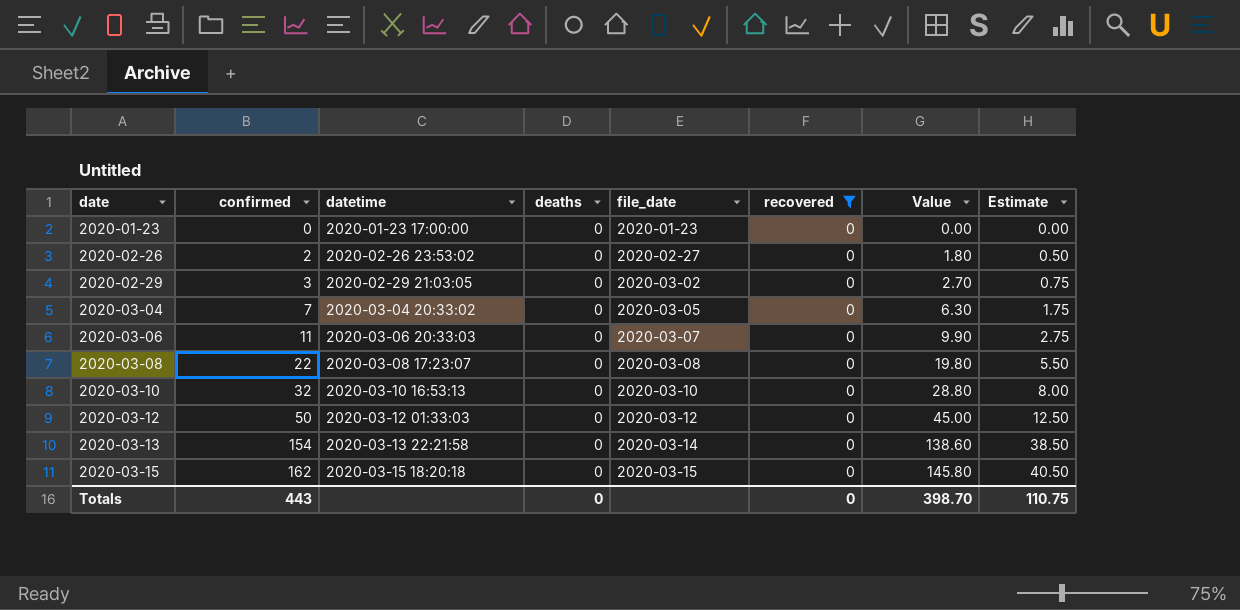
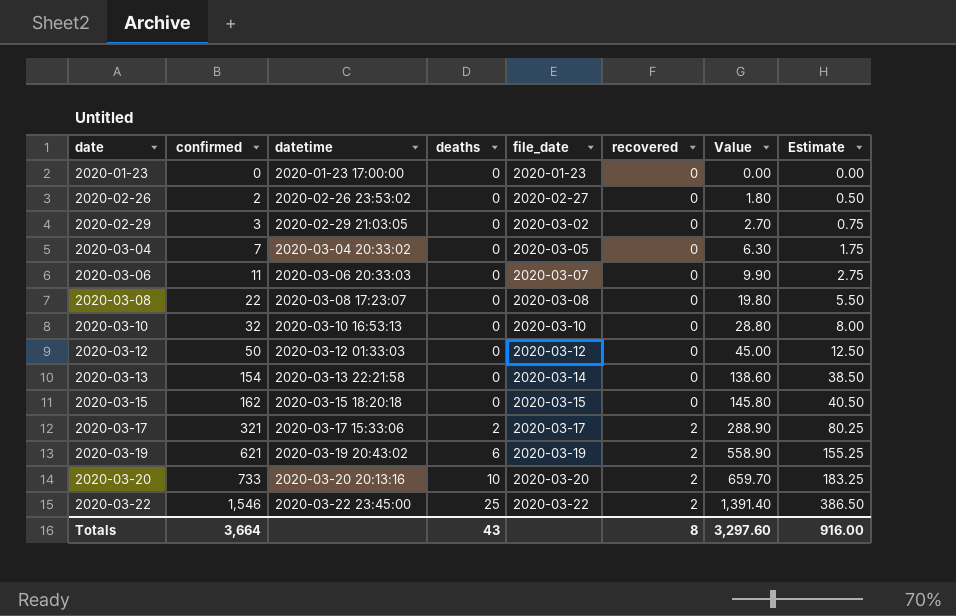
filter: recovered = 0 -> none
Totals | confirmed: 443 -> 3,664
Totals | deaths: 0 -> 43
Totals | recovered: 0 -> 8
Totals | Value: 398.70 -> 3,297.60
Totals | Estimate: 110.75 -> 916.00

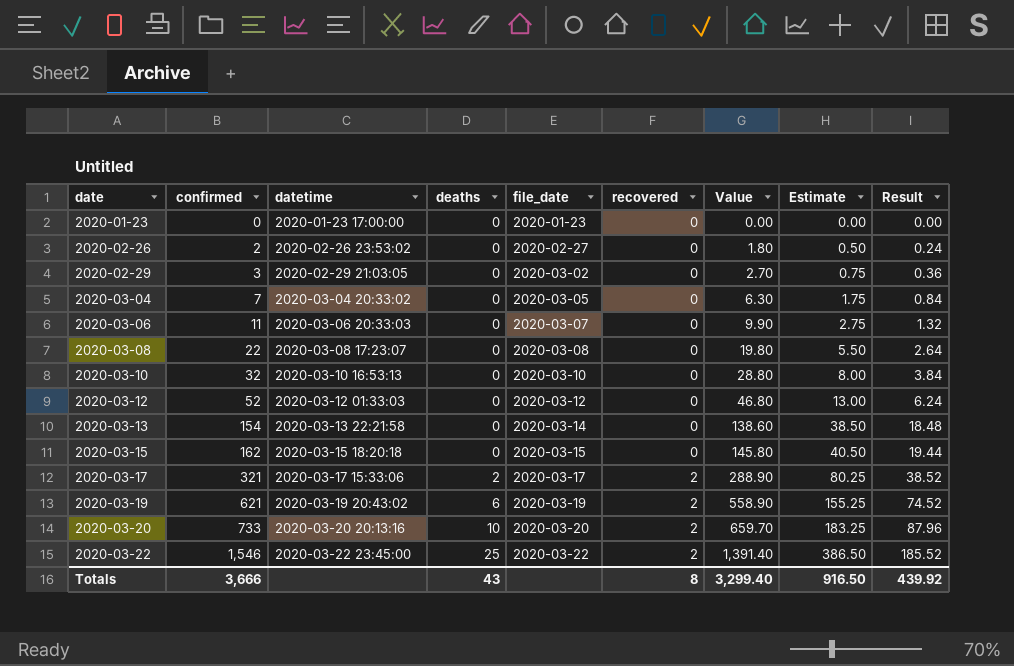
column Result | formula: none -> [confirmed] * 0.12
2020-03-12 | confirmed: 50 -> 52
2020-03-12 | Value: 45.00 -> 46.80
2020-03-12 | Estimate: 12.50 -> 13.00
Totals | confirmed: 3,664 -> 3,666
Totals | Value: 3,297.60 -> 3,299.40
Totals | Estimate: 916.00 -> 916.50

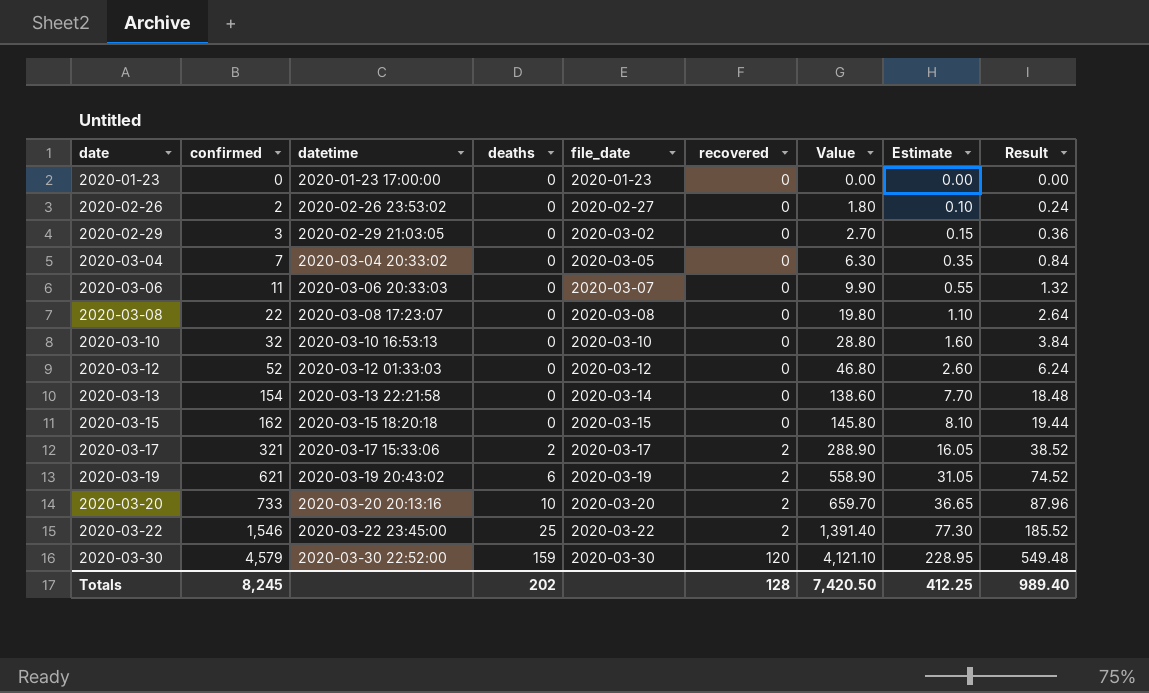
column Estimate | formula: [confirmed] * 0.25 -> [confirmed] * 0.05
row 2020-03-30: none -> 4,579 | 2020-03-30 22:52:00 | 159 | 2020-03-30 | 120 | 4,121.10 | 228.95 | 549.48
Totals | confirmed: 3,666 -> 8,245
Totals | deaths: 43 -> 202
Totals | recovered: 8 -> 128
Totals | Value: 3,299.40 -> 7,420.50
Totals | Estimate: 916.50 -> 412.25
Totals | Result: 439.92 -> 989.40

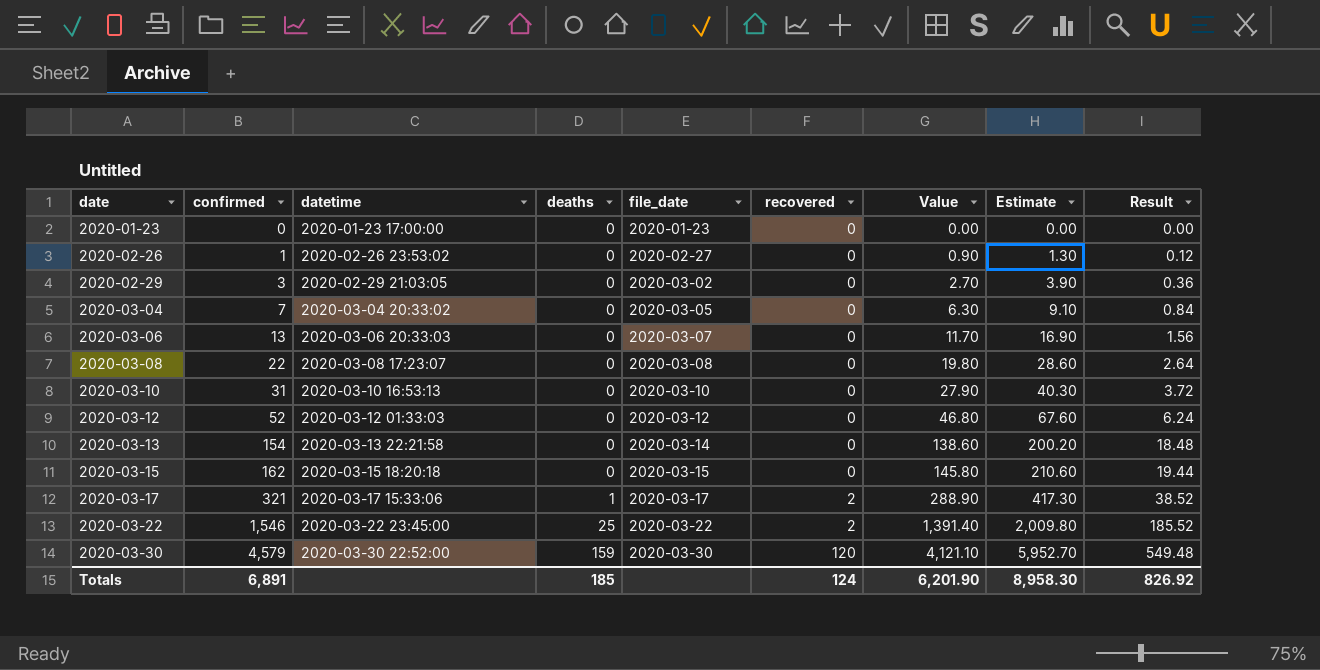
column Estimate | formula: [confirmed] * 0.05 -> [confirmed] * 1.3
row 2020-03-19: 621 | 2020-03-19 20:43:02 | 6 | 2020-03-19 | 2 | 558.90 | 31.05 | 74.52 -> none
row 2020-03-20: 733 | 2020-03-20 20:13:16 | 10 | 2020-03-20 | 2 | 659.70 | 36.65 | 87.96 -> none
2020-02-26 | confirmed: 2 -> 1
2020-02-26 | Value: 1.80 -> 0.90
2020-02-26 | Result: 0.24 -> 0.12
2020-03-06 | confirmed: 11 -> 13
2020-03-06 | Value: 9.90 -> 11.70
2020-03-06 | Result: 1.32 -> 1.56
2020-03-10 | confirmed: 32 -> 31
2020-03-10 | Value: 28.80 -> 27.90
2020-03-10 | Result: 3.84 -> 3.72
2020-03-17 | deaths: 2 -> 1
Totals | confirmed: 8,245 -> 6,891
Totals | deaths: 202 -> 185
Totals | recovered: 128 -> 124
Totals | Value: 7,420.50 -> 6,201.90
Totals | Estimate: 412.25 -> 8,958.30
Totals | Result: 989.40 -> 826.92

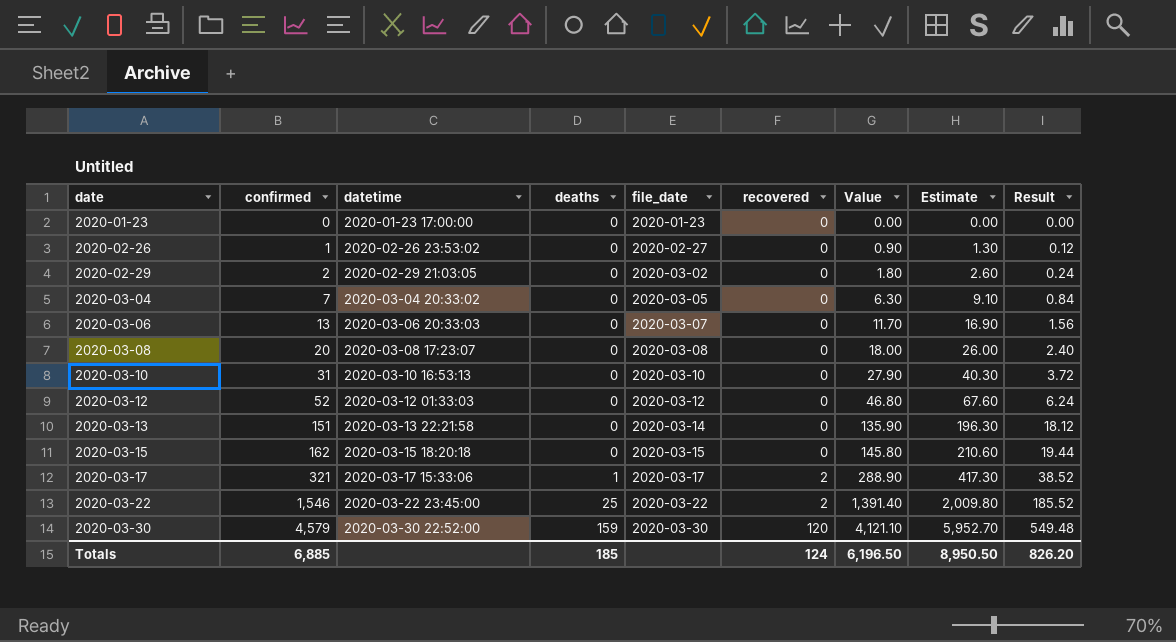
2020-02-29 | confirmed: 3 -> 2
2020-02-29 | Value: 2.70 -> 1.80
2020-02-29 | Estimate: 3.90 -> 2.60
2020-02-29 | Result: 0.36 -> 0.24
2020-03-08 | confirmed: 22 -> 20
2020-03-08 | Value: 19.80 -> 18.00
2020-03-08 | Estimate: 28.60 -> 26.00
2020-03-08 | Result: 2.64 -> 2.40
2020-03-13 | confirmed: 154 -> 151
2020-03-13 | Value: 138.60 -> 135.90
2020-03-13 | Estimate: 200.20 -> 196.30
2020-03-13 | Result: 18.48 -> 18.12
Totals | confirmed: 6,891 -> 6,885
Totals | Value: 6,201.90 -> 6,196.50
Totals | Estimate: 8,958.30 -> 8,950.50
Totals | Result: 826.92 -> 826.20

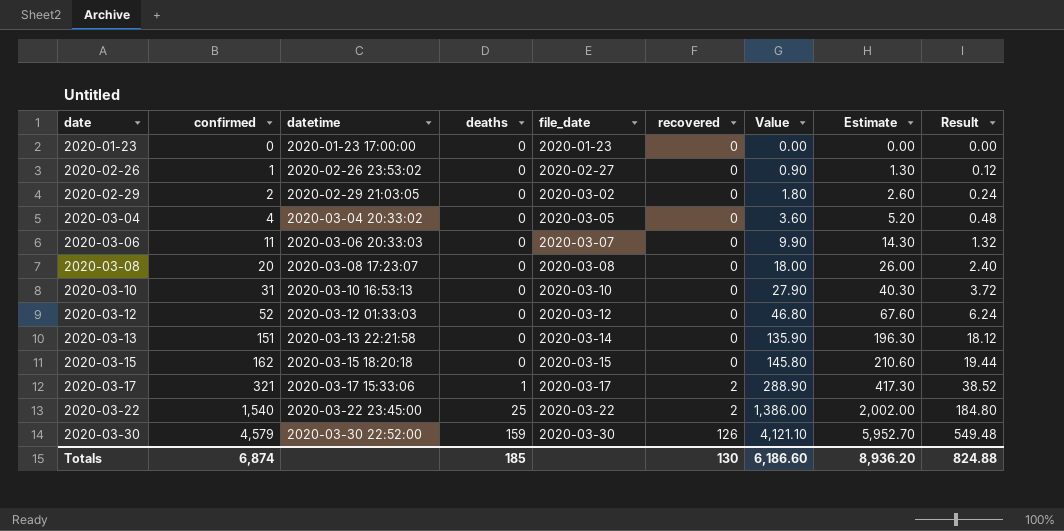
2020-03-04 | confirmed: 7 -> 4
2020-03-04 | Value: 6.30 -> 3.60
2020-03-04 | Estimate: 9.10 -> 5.20
2020-03-04 | Result: 0.84 -> 0.48
2020-03-06 | confirmed: 13 -> 11
2020-03-06 | Value: 11.70 -> 9.90
2020-03-06 | Estimate: 16.90 -> 14.30
2020-03-06 | Result: 1.56 -> 1.32
2020-03-22 | confirmed: 1,546 -> 1,540
2020-03-22 | Value: 1,391.40 -> 1,386.00
2020-03-22 | Estimate: 2,009.80 -> 2,002.00
2020-03-22 | Result: 185.52 -> 184.80
2020-03-30 | recovered: 120 -> 126
Totals | confirmed: 6,885 -> 6,874
Totals | recovered: 124 -> 130
Totals | Value: 6,196.50 -> 6,186.60
Totals | Estimate: 8,950.50 -> 8,936.20
Totals | Result: 826.20 -> 824.88

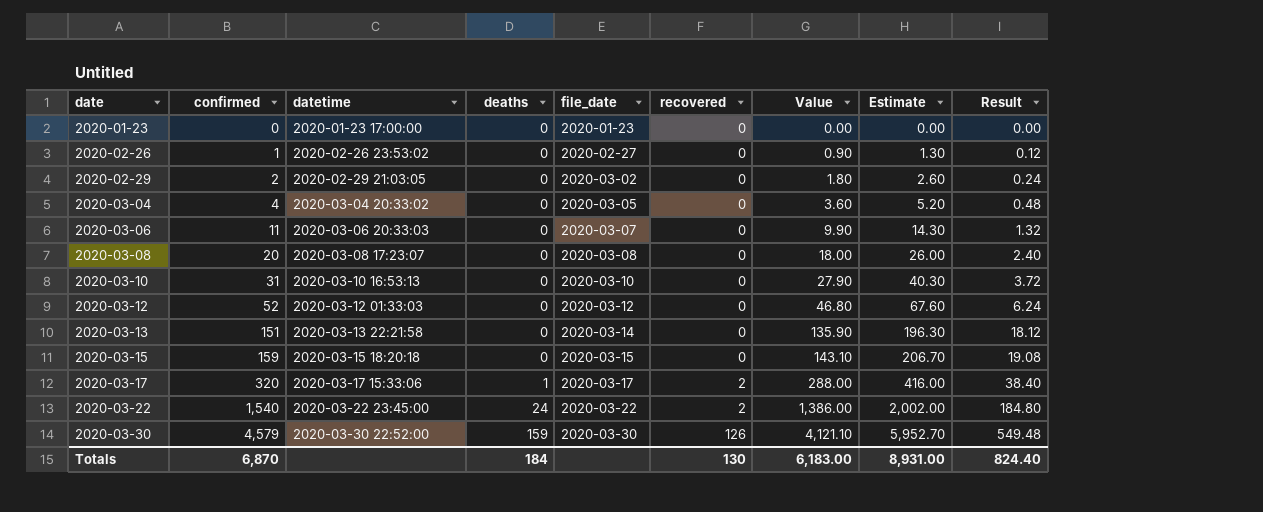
2020-03-15 | confirmed: 162 -> 159
2020-03-15 | Value: 145.80 -> 143.10
2020-03-15 | Estimate: 210.60 -> 206.70
2020-03-15 | Result: 19.44 -> 19.08
2020-03-17 | confirmed: 321 -> 320
2020-03-17 | Value: 288.90 -> 288.00
2020-03-17 | Estimate: 417.30 -> 416.00
2020-03-17 | Result: 38.52 -> 38.40
2020-03-22 | deaths: 25 -> 24
Totals | confirmed: 6,874 -> 6,870
Totals | deaths: 185 -> 184
Totals | Value: 6,186.60 -> 6,183.00
Totals | Estimate: 8,936.20 -> 8,931.00
Totals | Result: 824.88 -> 824.40

